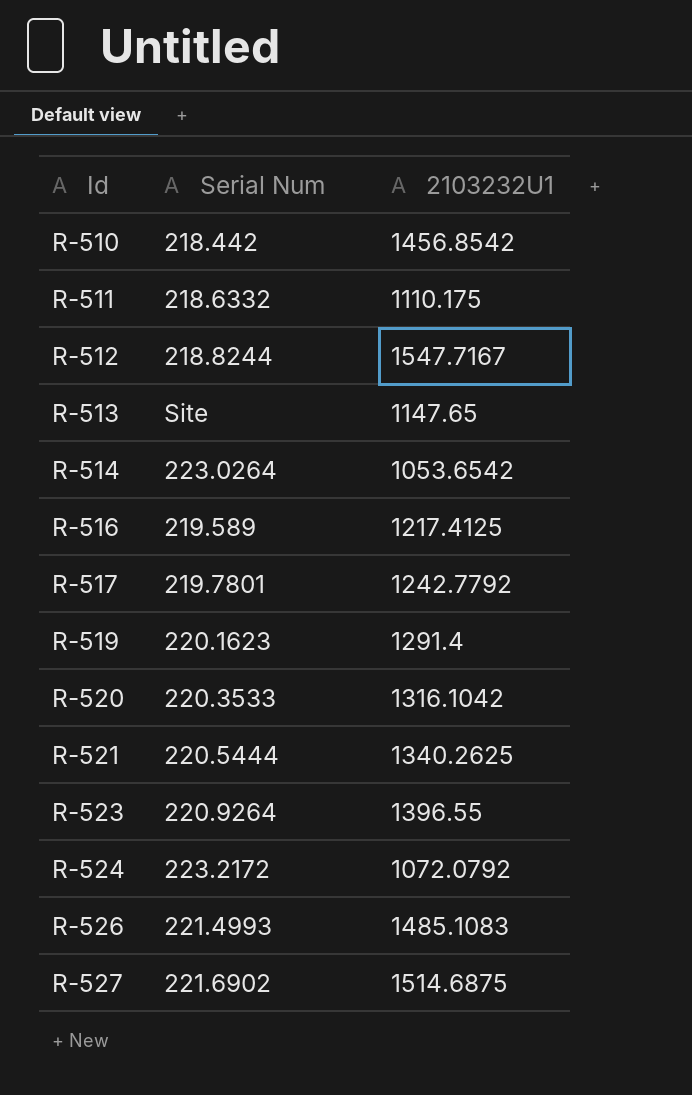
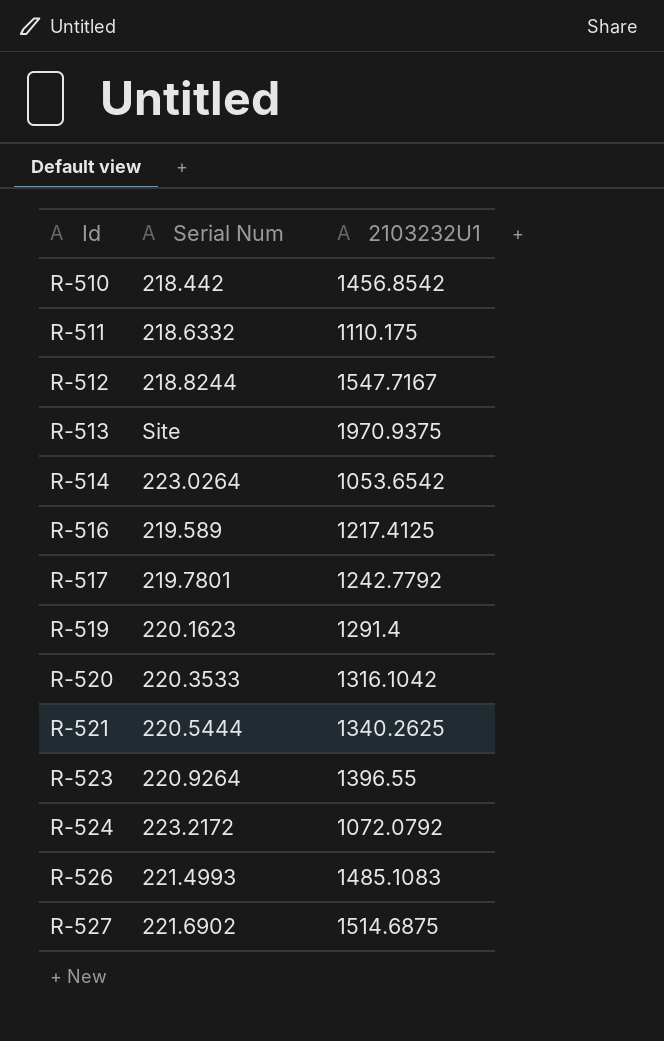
R-513 | 2103232U1: 1147.65 -> 1970.9375

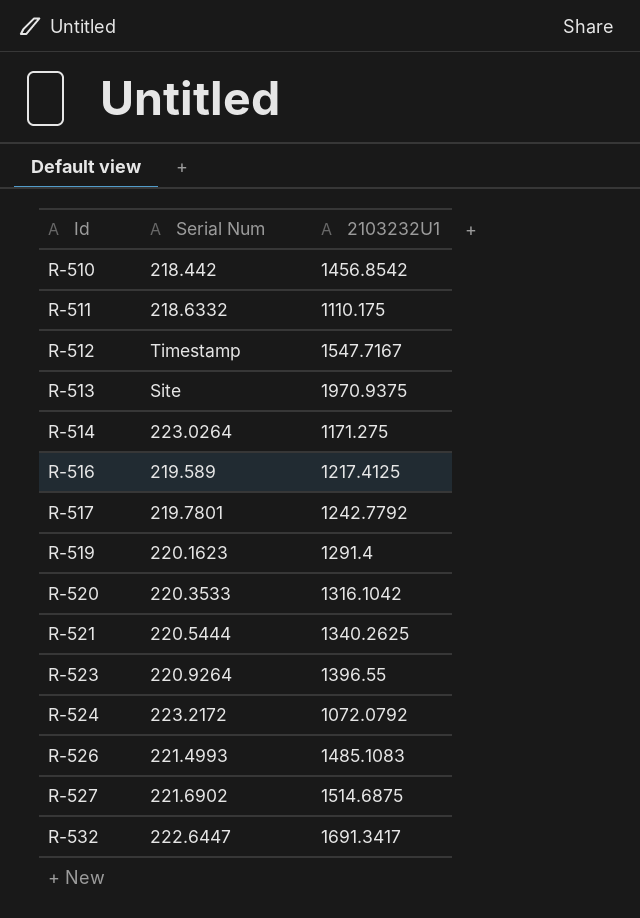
R-512 | Serial Num: 218.8244 -> Timestamp
R-514 | 2103232U1: 1053.6542 -> 1171.275
row R-532: none -> 222.6447 | 1691.3417

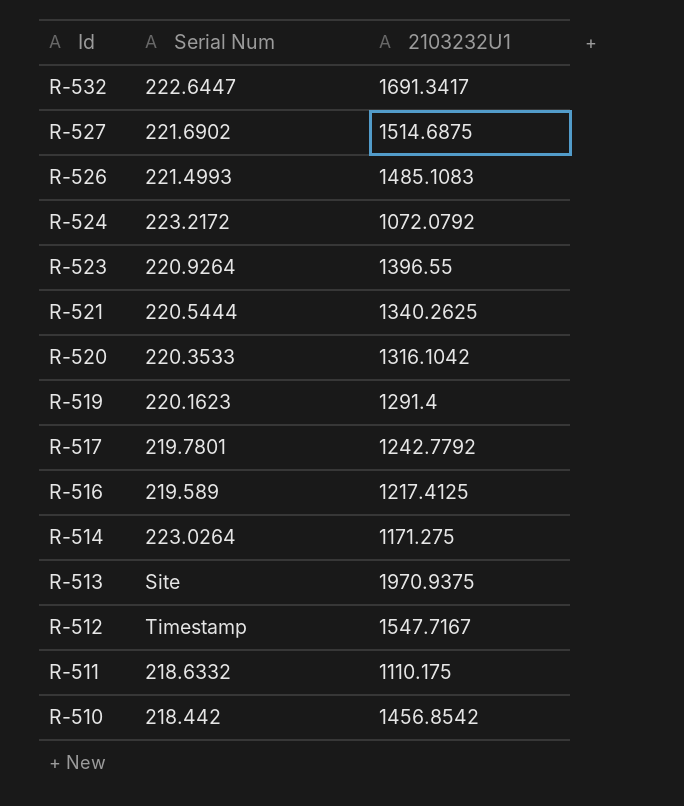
row order: Id ascending -> Id descending

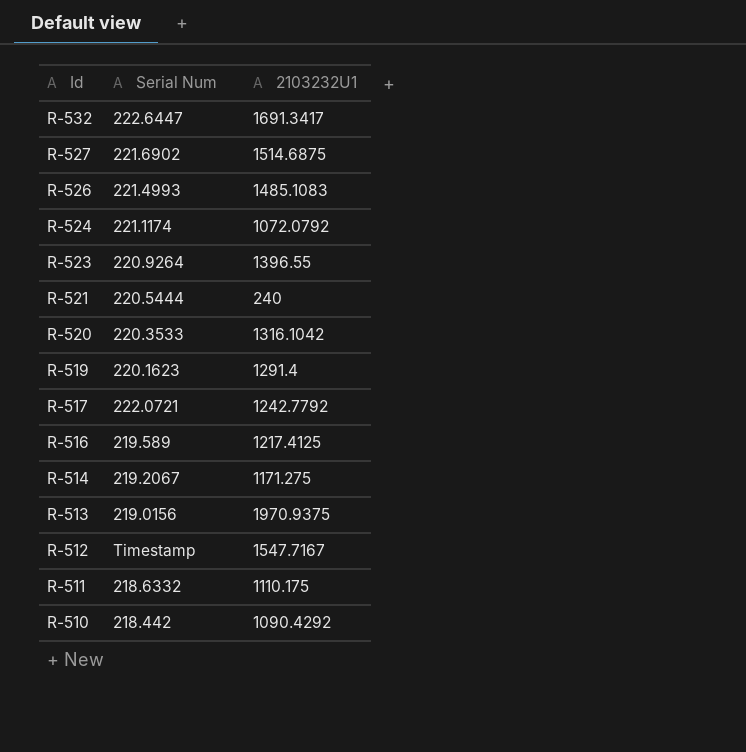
R-524 | Serial Num: 223.2172 -> 221.1174
R-521 | 2103232U1: 1340.2625 -> 240
R-517 | Serial Num: 219.7801 -> 222.0721
R-514 | Serial Num: 223.0264 -> 219.2067
R-513 | Serial Num: Site -> 219.0156
R-510 | 2103232U1: 1456.8542 -> 1090.4292

